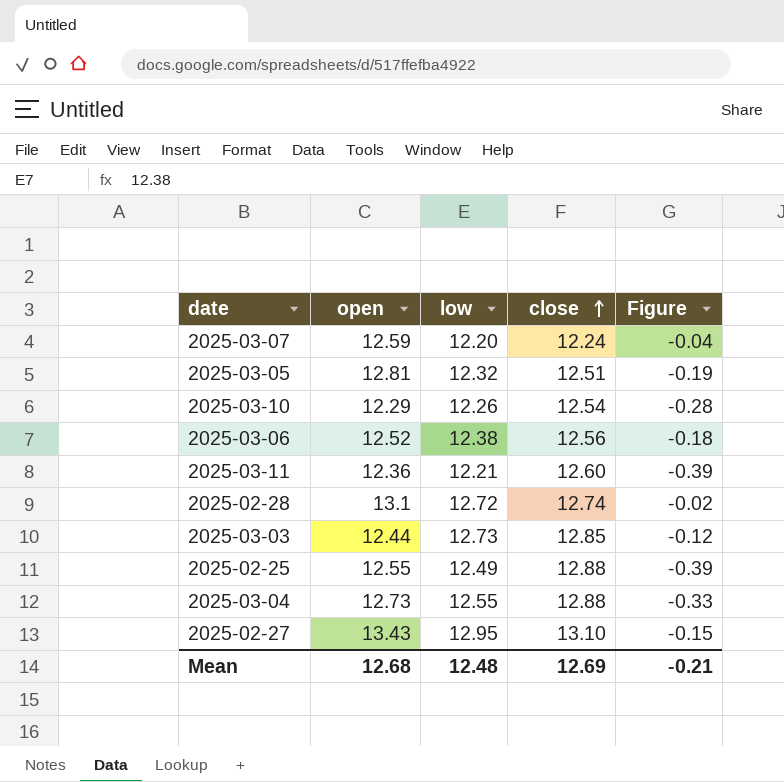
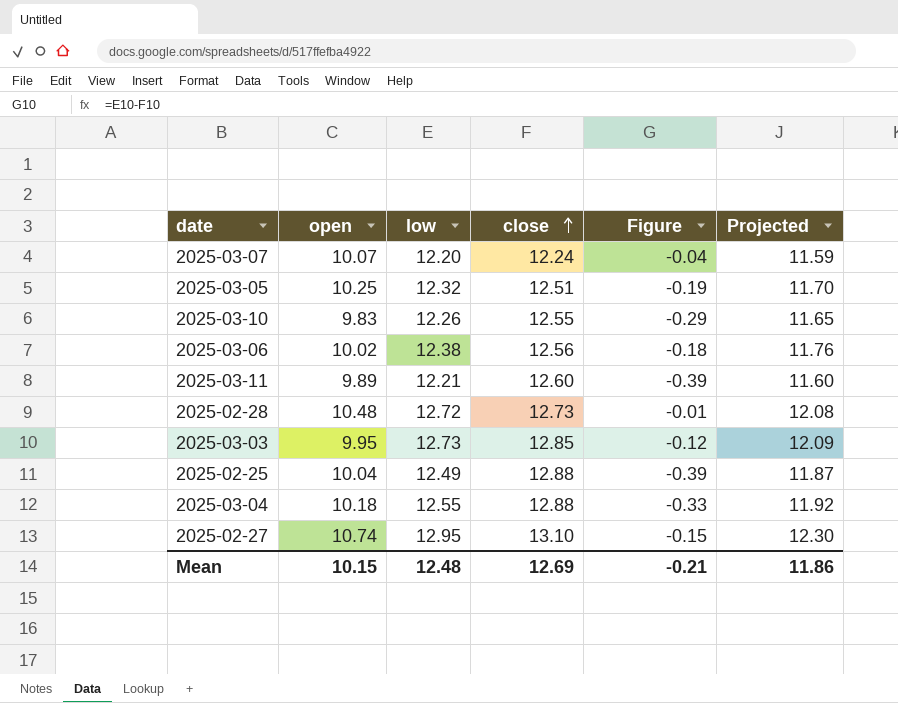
column Projected | formula: none -> [low] * 0.95
2025-03-07 | open: 12.59 -> 10.07
2025-03-05 | open: 12.81 -> 10.25
2025-03-10 | open: 12.29 -> 9.83
2025-03-10 | close: 12.54 -> 12.55
2025-03-10 | Figure: -0.28 -> -0.29
2025-03-06 | open: 12.52 -> 10.02
2025-03-11 | open: 12.36 -> 9.89
2025-02-28 | open: 13.1 -> 10.48
2025-02-28 | close: 12.74 -> 12.73
2025-02-28 | Figure: -0.02 -> -0.01
2025-03-03 | open: 12.44 -> 9.95
2025-02-25 | open: 12.55 -> 10.04
2025-03-04 | open: 12.73 -> 10.18
2025-02-27 | open: 13.43 -> 10.74
Mean | open: 12.68 -> 10.15

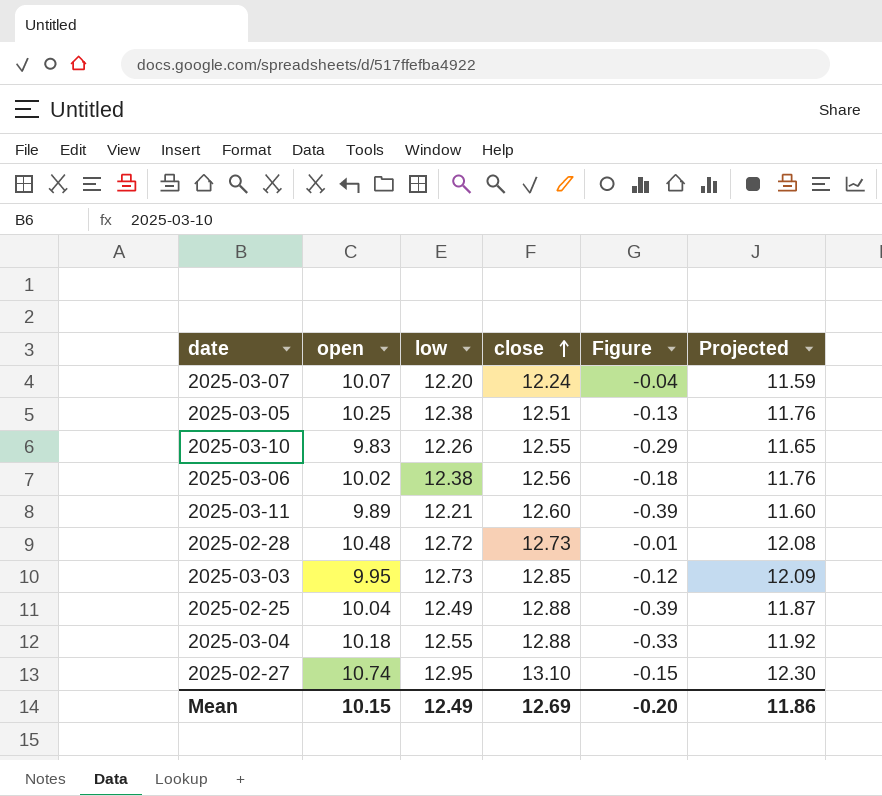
2025-03-05 | low: 12.32 -> 12.38
2025-03-05 | Figure: -0.19 -> -0.13
2025-03-05 | Projected: 11.70 -> 11.76
Mean | low: 12.48 -> 12.49
Mean | Figure: -0.21 -> -0.20

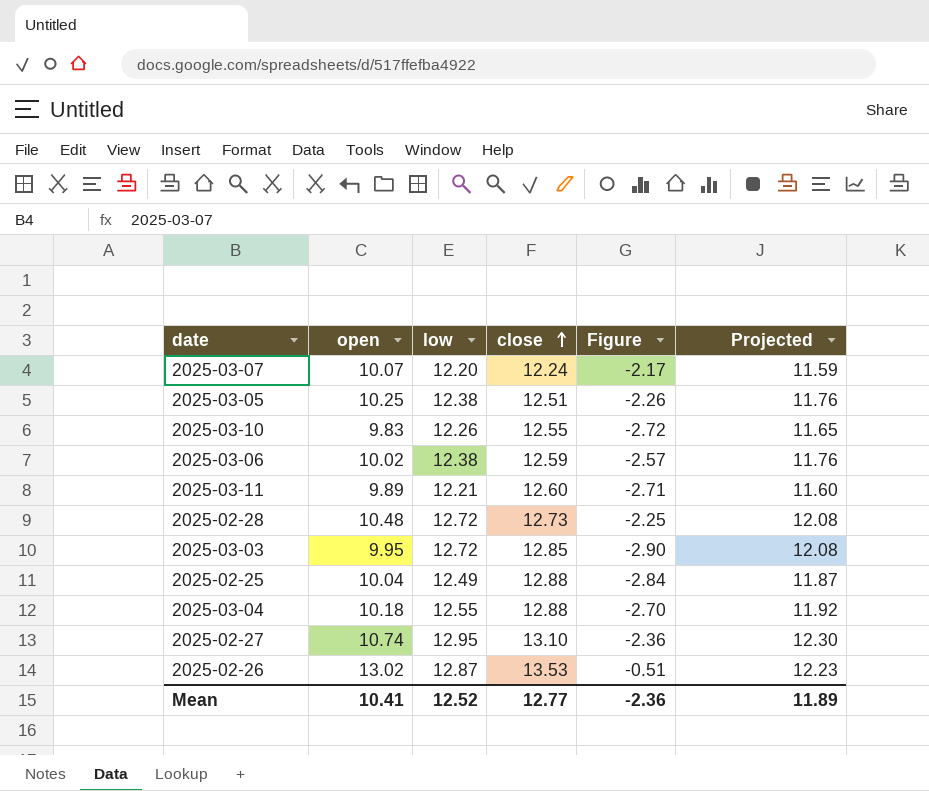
column Figure | formula: [low] - [close] -> [open] - [close]
2025-03-06 | close: 12.56 -> 12.59
2025-03-03 | low: 12.73 -> 12.72
2025-03-03 | Projected: 12.09 -> 12.08
row 2025-02-26: none -> 13.02 | 12.87 | 13.53 | -0.51 | 12.23
Mean | open: 10.15 -> 10.41
Mean | low: 12.49 -> 12.52
Mean | close: 12.69 -> 12.77
Mean | Figure: -0.20 -> -2.36
Mean | Projected: 11.86 -> 11.89

